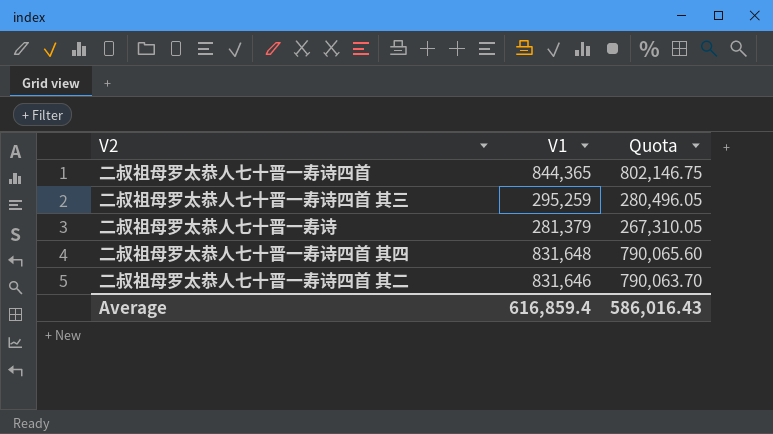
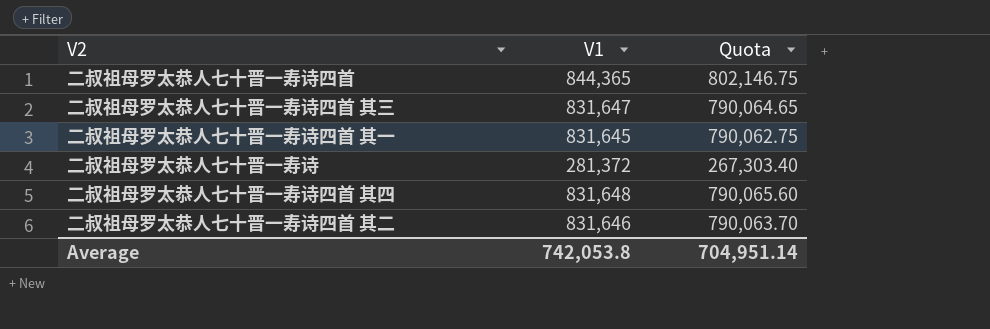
二叔祖母罗太恭人七十晋一寿诗四首 其三 | V1: 295,259 -> 831,647
二叔祖母罗太恭人七十晋一寿诗四首 其三 | Quota: 280,496.05 -> 790,064.65
row 二叔祖母罗太恭人七十晋一寿诗四首 其一: none -> 831,645 | 790,062.75
二叔祖母罗太恭人七十晋一寿诗 | V1: 281,379 -> 281,372
二叔祖母罗太恭人七十晋一寿诗 | Quota: 267,310.05 -> 267,303.40
Average | V1: 616,859.4 -> 742,053.8
Average | Quota: 586,016.43 -> 704,951.14

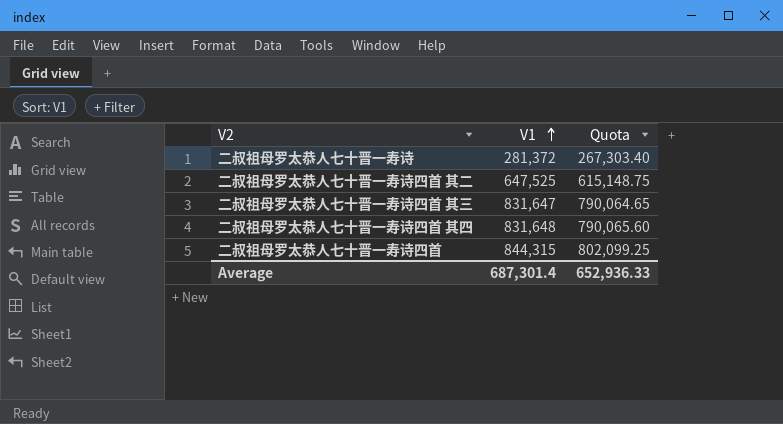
row order: none -> V1 ascending
row 二叔祖母罗太恭人七十晋一寿诗四首 其一: 831,645 | 790,062.75 -> none
二叔祖母罗太恭人七十晋一寿诗四首 其二 | V1: 831,646 -> 647,525
二叔祖母罗太恭人七十晋一寿诗四首 其二 | Quota: 790,063.70 -> 615,148.75
二叔祖母罗太恭人七十晋一寿诗四首 | V1: 844,365 -> 844,315
二叔祖母罗太恭人七十晋一寿诗四首 | Quota: 802,146.75 -> 802,099.25
Average | V1: 742,053.8 -> 687,301.4
Average | Quota: 704,951.14 -> 652,936.33

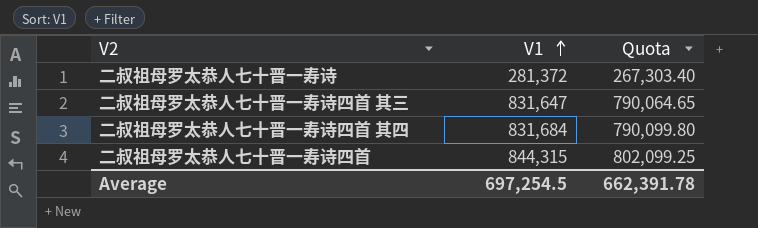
row 二叔祖母罗太恭人七十晋一寿诗四首 其二: 647,525 | 615,148.75 -> none
二叔祖母罗太恭人七十晋一寿诗四首 其四 | V1: 831,648 -> 831,684
二叔祖母罗太恭人七十晋一寿诗四首 其四 | Quota: 790,065.60 -> 790,099.80
Average | V1: 687,301.4 -> 697,254.5
Average | Quota: 652,936.33 -> 662,391.78

